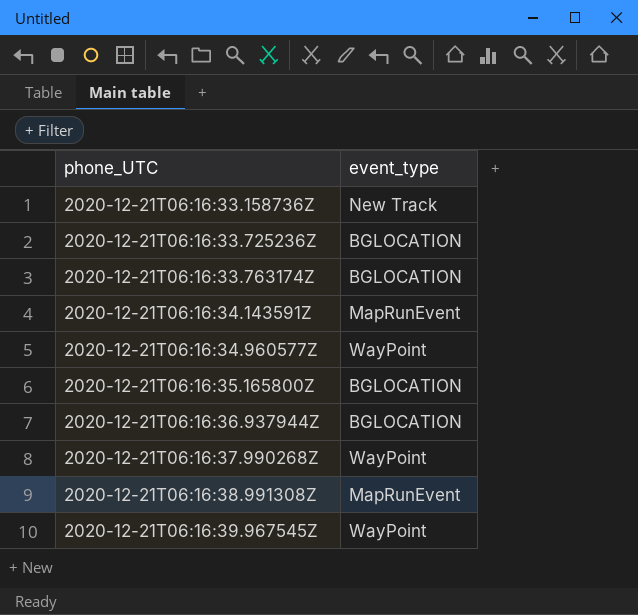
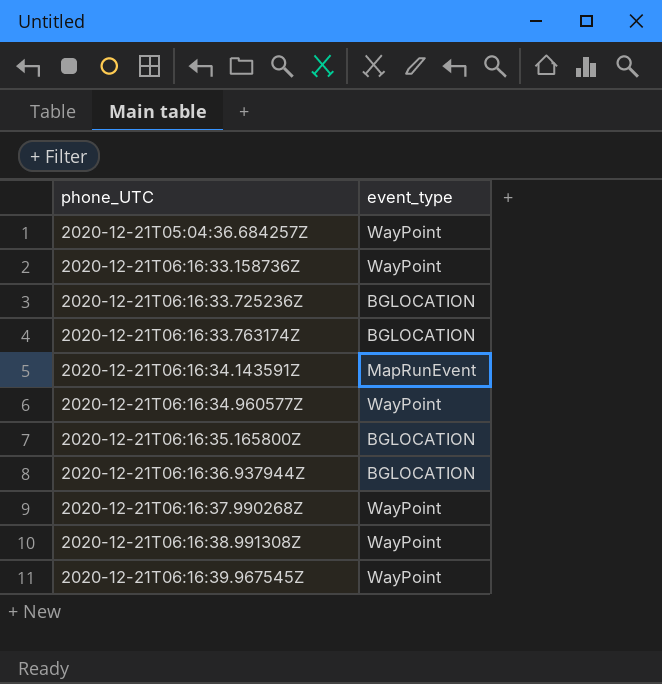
row 2020-12-21T05:04:36.684257Z: none -> WayPoint
2020-12-21T06:16:33.158736Z | event_type: New Track -> WayPoint
2020-12-21T06:16:38.991308Z | event_type: MapRunEvent -> WayPoint

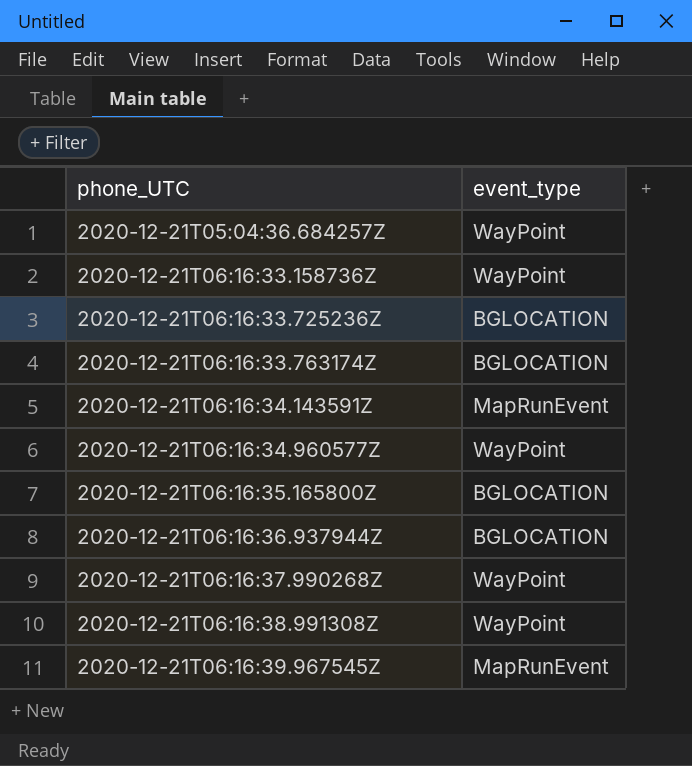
2020-12-21T06:16:39.967545Z | event_type: WayPoint -> MapRunEvent

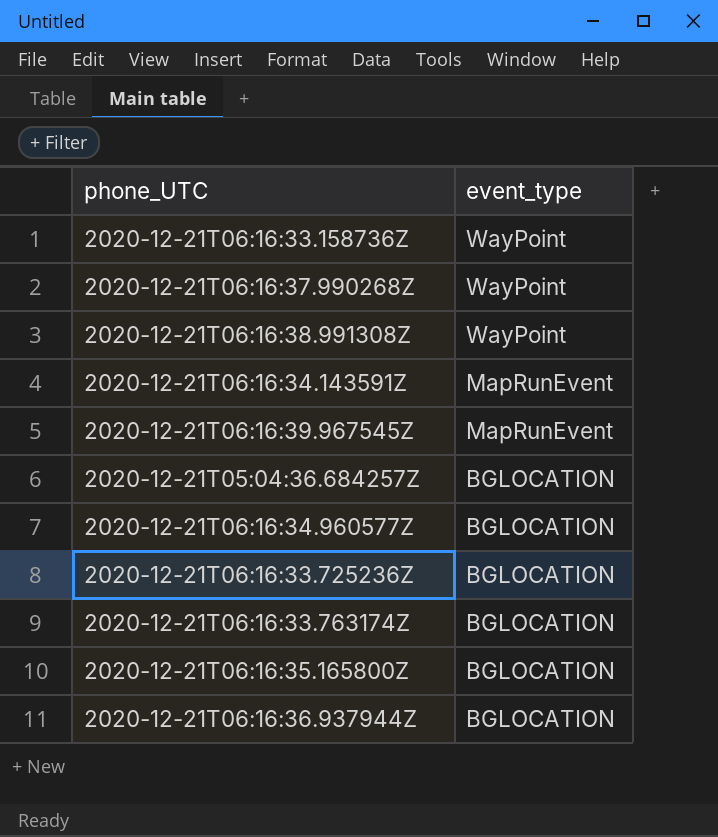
row order: phone_UTC ascending -> event_type descending
2020-12-21T05:04:36.684257Z | event_type: WayPoint -> BGLOCATION
2020-12-21T06:16:34.960577Z | event_type: WayPoint -> BGLOCATION

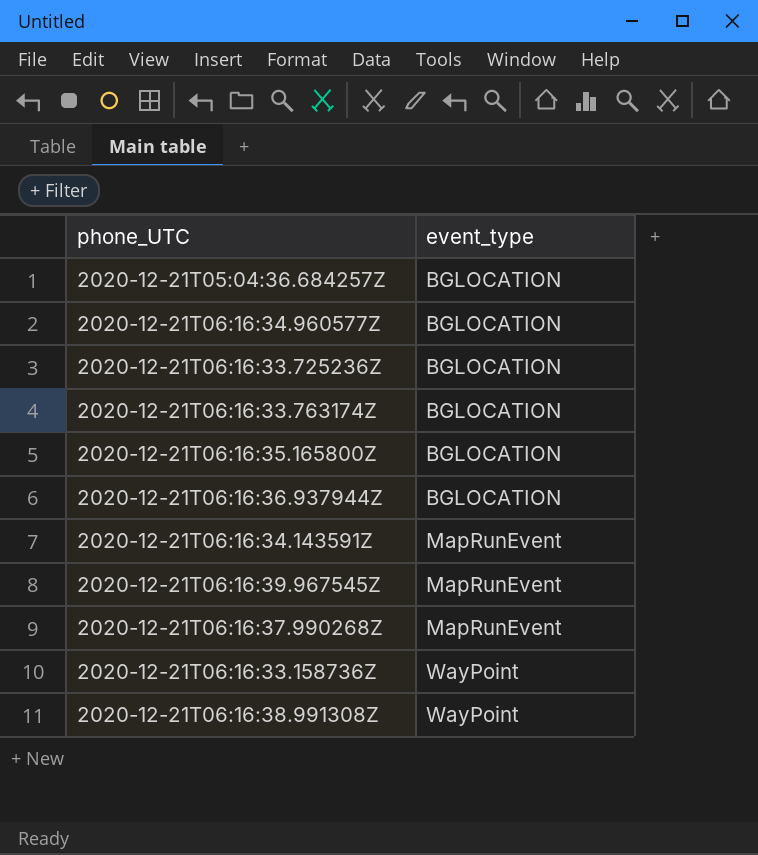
row order: event_type descending -> event_type ascending
2020-12-21T06:16:37.990268Z | event_type: WayPoint -> MapRunEvent

